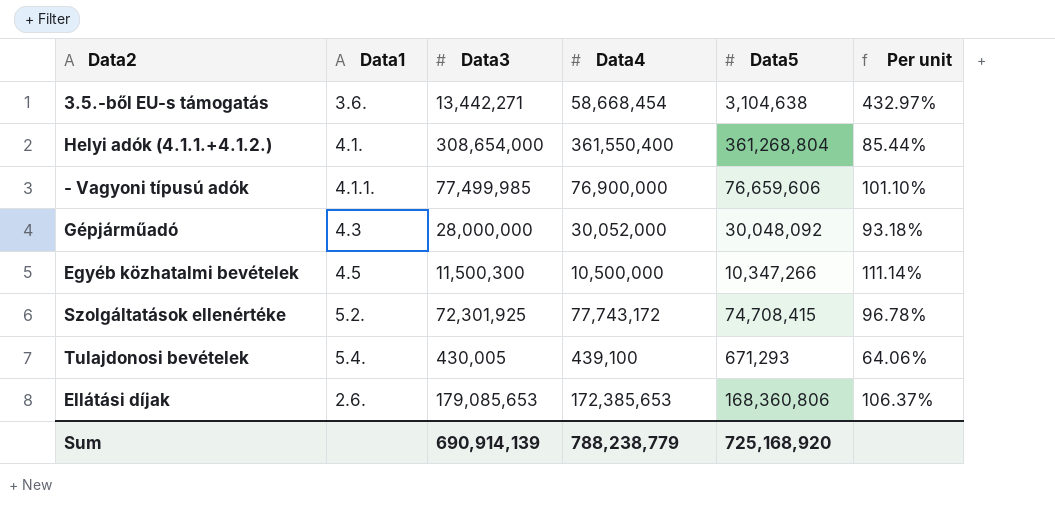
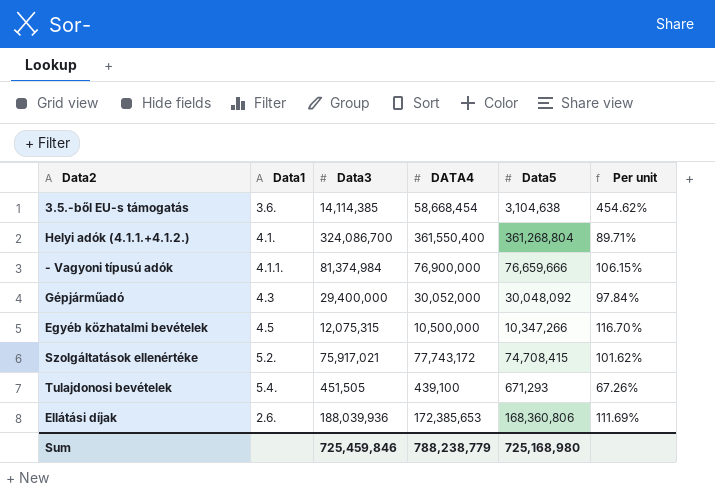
column name: Data4 -> DATA4
3.5.-ből EU-s támogatás | Data3: 13,442,271 -> 14,114,385
3.5.-ből EU-s támogatás | Per unit: 432.97% -> 454.62%
Helyi adók (4.1.1.+4.1.2.) | Data3: 308,654,000 -> 324,086,700
Helyi adók (4.1.1.+4.1.2.) | Per unit: 85.44% -> 89.71%
- Vagyoni típusú adók | Data3: 77,499,985 -> 81,374,984
- Vagyoni típusú adók | Data5: 76,659,606 -> 76,659,666
- Vagyoni típusú adók | Per unit: 101.10% -> 106.15%
Gépjárműadó | Data3: 28,000,000 -> 29,400,000
Gépjárműadó | Per unit: 93.18% -> 97.84%
Egyéb közhatalmi bevételek | Data3: 11,500,300 -> 12,075,315
Egyéb közhatalmi bevételek | Per unit: 111.14% -> 116.70%
Szolgáltatások ellenértéke | Data3: 72,301,925 -> 75,917,021
Szolgáltatások ellenértéke | Per unit: 96.78% -> 101.62%
Tulajdonosi bevételek | Data3: 430,005 -> 451,505
Tulajdonosi bevételek | Per unit: 64.06% -> 67.26%
Ellátási díjak | Data3: 179,085,653 -> 188,039,936
Ellátási díjak | Per unit: 106.37% -> 111.69%
Sum | Data3: 690,914,139 -> 725,459,846
Sum | Data5: 725,168,920 -> 725,168,980

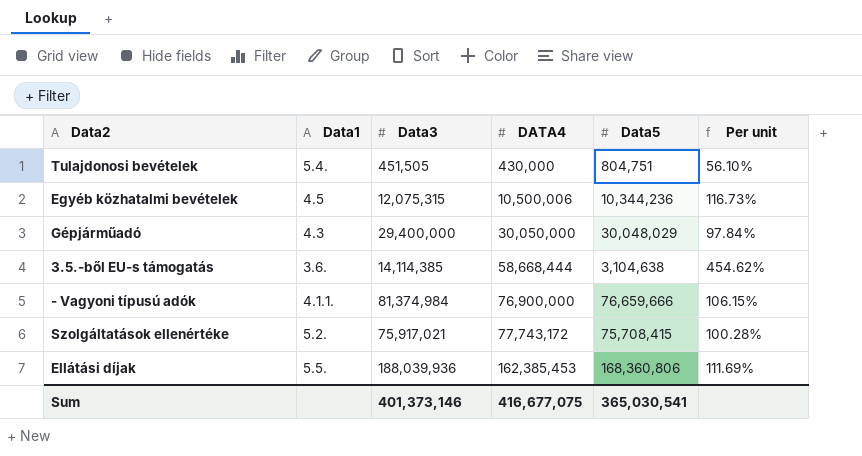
row order: none -> DATA4 ascending
row Helyi adók (4.1.1.+4.1.2.): 4.1. | 324,086,700 | 361,550,400 | 361,268,804 | 89.71% -> none
Tulajdonosi bevételek | DATA4: 439,100 -> 430,000
Tulajdonosi bevételek | Data5: 671,293 -> 804,751
Tulajdonosi bevételek | Per unit: 67.26% -> 56.10%
Egyéb közhatalmi bevételek | DATA4: 10,500,000 -> 10,500,006
Egyéb közhatalmi bevételek | Data5: 10,347,266 -> 10,344,236
Egyéb közhatalmi bevételek | Per unit: 116.70% -> 116.73%
Gépjárműadó | DATA4: 30,052,000 -> 30,050,000
Gépjárműadó | Data5: 30,048,092 -> 30,048,029
3.5.-ből EU-s támogatás | DATA4: 58,668,454 -> 58,668,444
Szolgáltatások ellenértéke | Data5: 74,708,415 -> 75,708,415
Szolgáltatások ellenértéke | Per unit: 101.62% -> 100.28%
Ellátási díjak | Data1: 2.6. -> 5.5.
Ellátási díjak | DATA4: 172,385,653 -> 162,385,453
Sum | Data3: 725,459,846 -> 401,373,146
Sum | DATA4: 788,238,779 -> 416,677,075
Sum | Data5: 725,168,980 -> 365,030,541

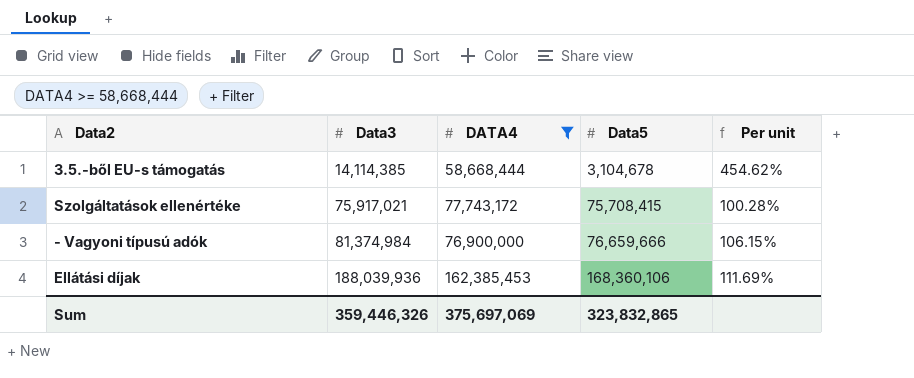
filter: none -> DATA4 >= 58,668,444
row order: DATA4 ascending -> Data3 ascending
column Data1 | position: 2 -> none
3.5.-ből EU-s támogatás | Data5: 3,104,638 -> 3,104,678
Ellátási díjak | Data5: 168,360,806 -> 168,360,106
Sum | Data3: 401,373,146 -> 359,446,326
Sum | DATA4: 416,677,075 -> 375,697,069
Sum | Data5: 365,030,541 -> 323,832,865

